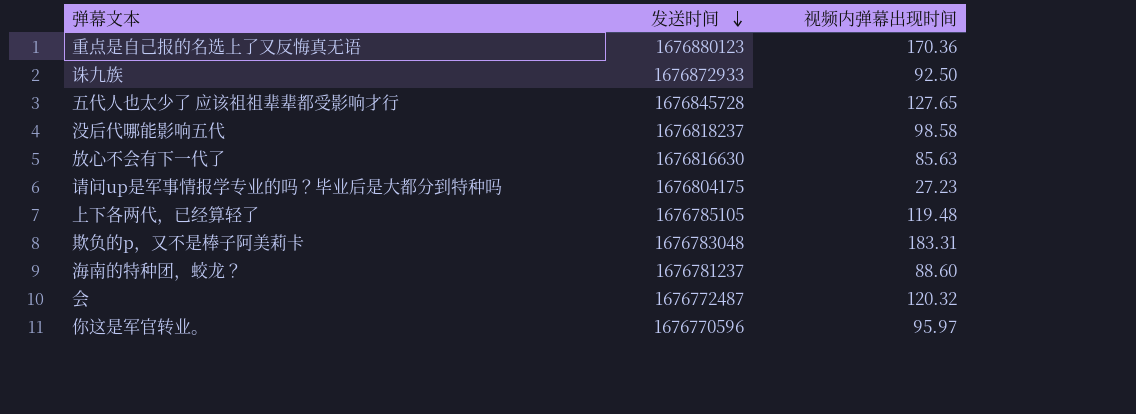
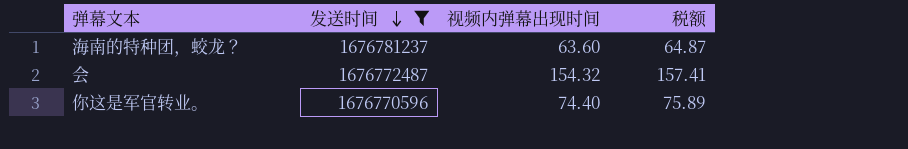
filter: none -> 发送时间 <= 1676781237
column 税额 | formula: none -> [视频内弹幕出现时间] * 1.02
海南的特种团，蛟龙？ | 视频内弹幕出现时间: 88.60 -> 63.60
会 | 视频内弹幕出现时间: 120.32 -> 154.32
你这是军官转业。 | 视频内弹幕出现时间: 95.97 -> 74.40

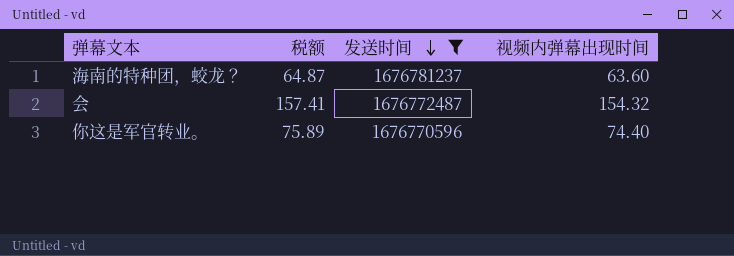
column 税额 | position: 4 -> 2

